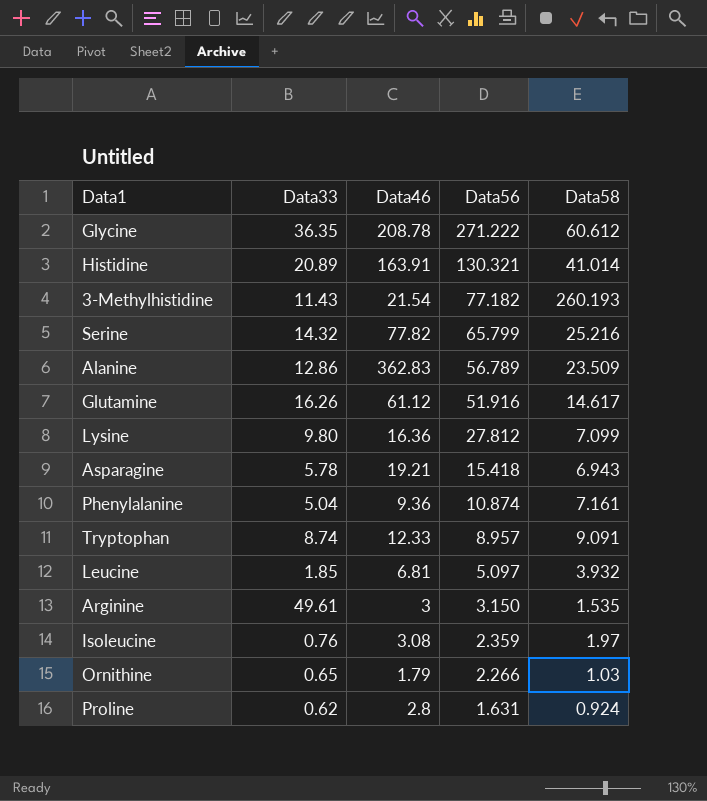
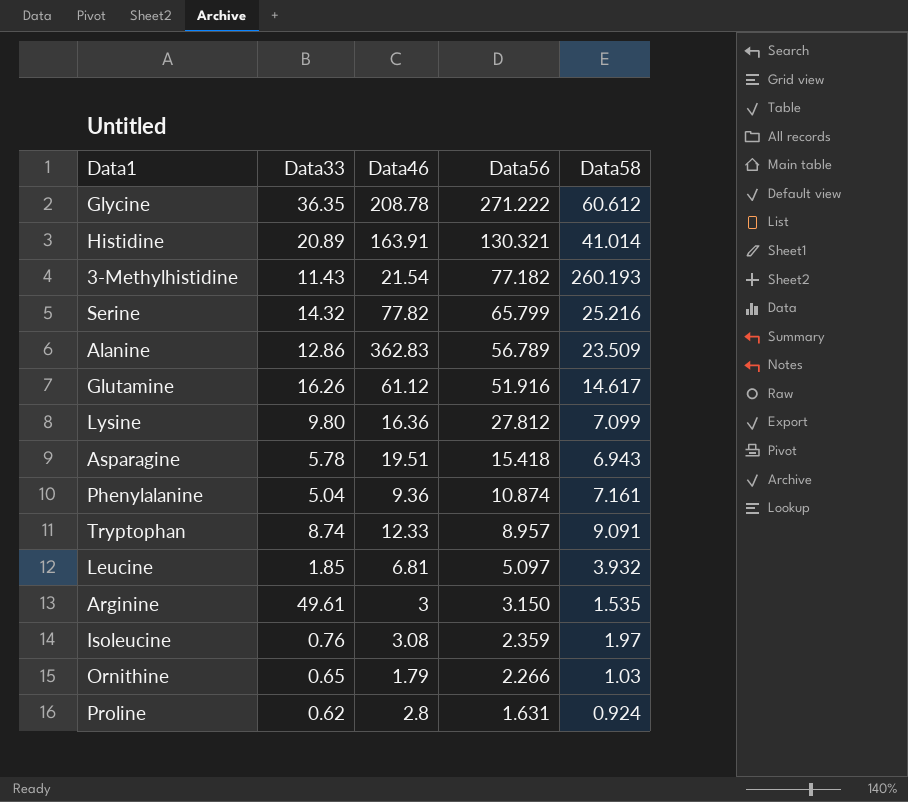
Asparagine | Data46: 19.21 -> 19.51

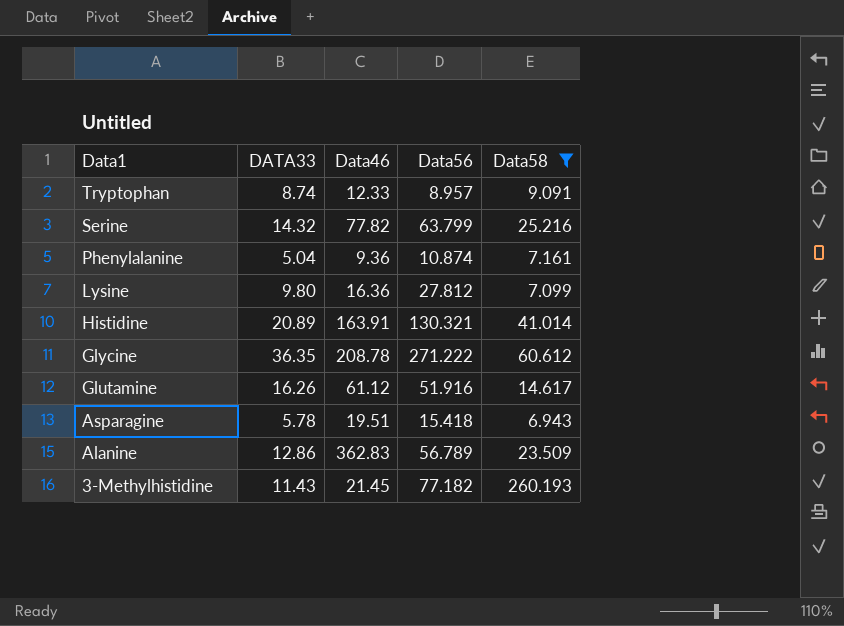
filter: none -> Data58 >= 6.943
row order: Data56 descending -> Data1 descending
column name: Data33 -> DATA33
Serine | Data56: 65.799 -> 63.799
3-Methylhistidine | Data46: 21.54 -> 21.45

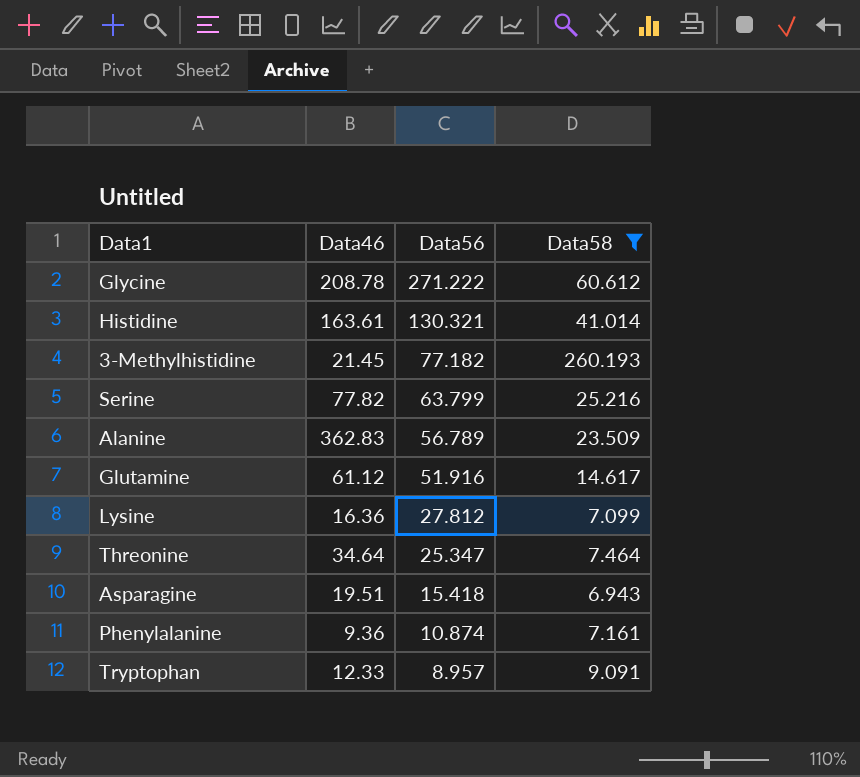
row order: Data1 descending -> Data56 descending
column DATA33 | position: 2 -> none
Histidine | Data46: 163.91 -> 163.61
row Threonine: none -> 34.64 | 25.347 | 7.464

